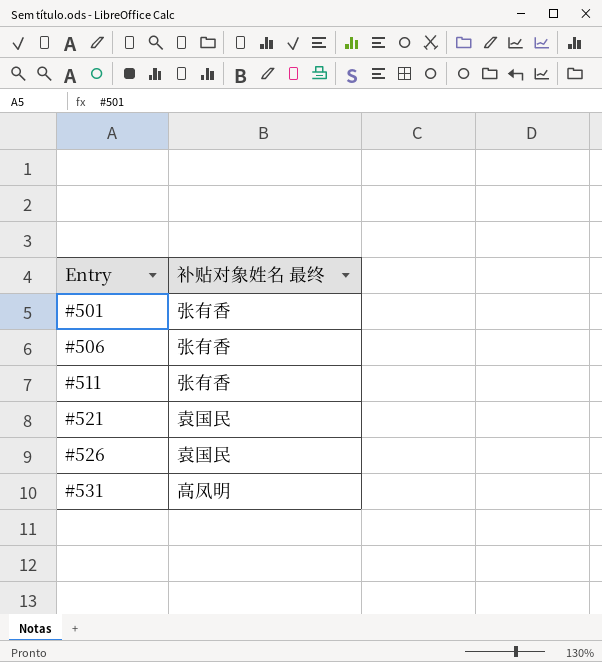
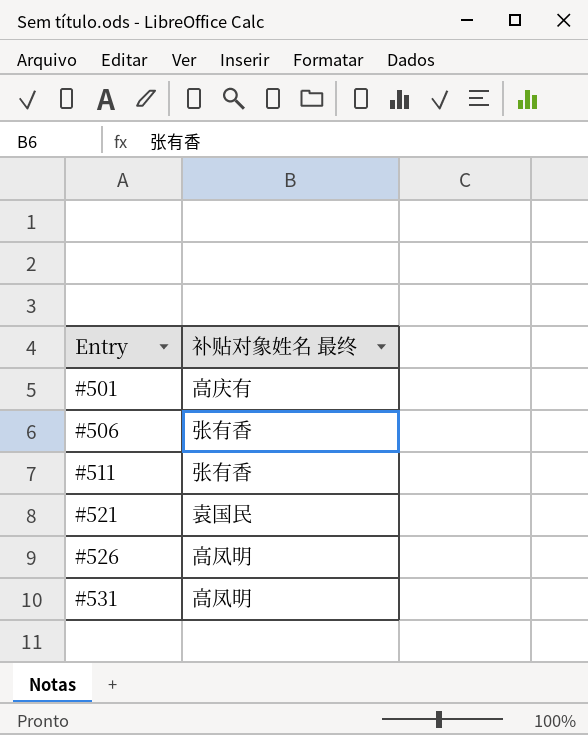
#501 | 补贴对象姓名 最终: 张有香 -> 高庆有
#526 | 补贴对象姓名 最终: 袁国民 -> 高凤明

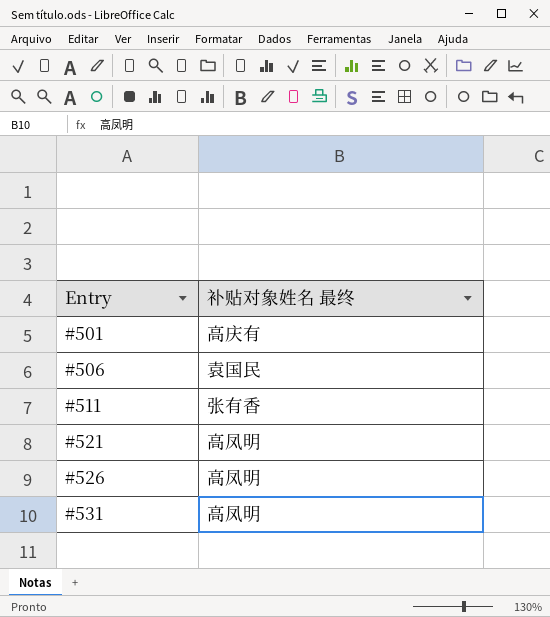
#506 | 补贴对象姓名 最终: 张有香 -> 袁国民
#521 | 补贴对象姓名 最终: 袁国民 -> 高凤明

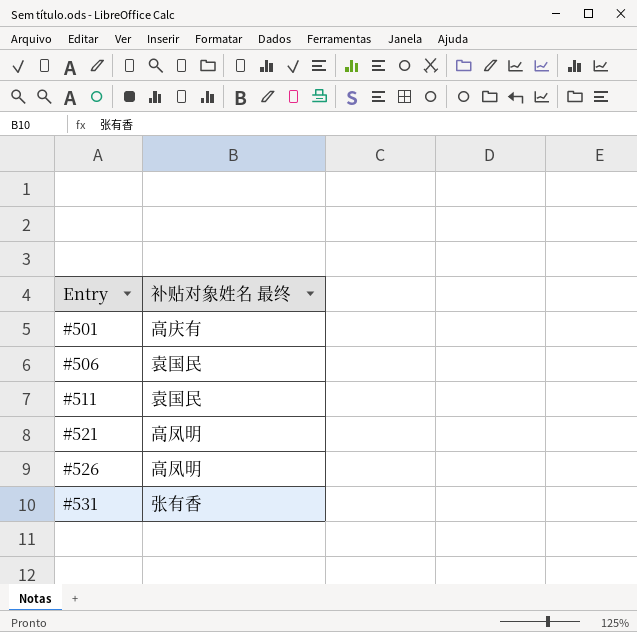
#511 | 补贴对象姓名 最终: 张有香 -> 袁国民
#531 | 补贴对象姓名 最终: 高凤明 -> 张有香

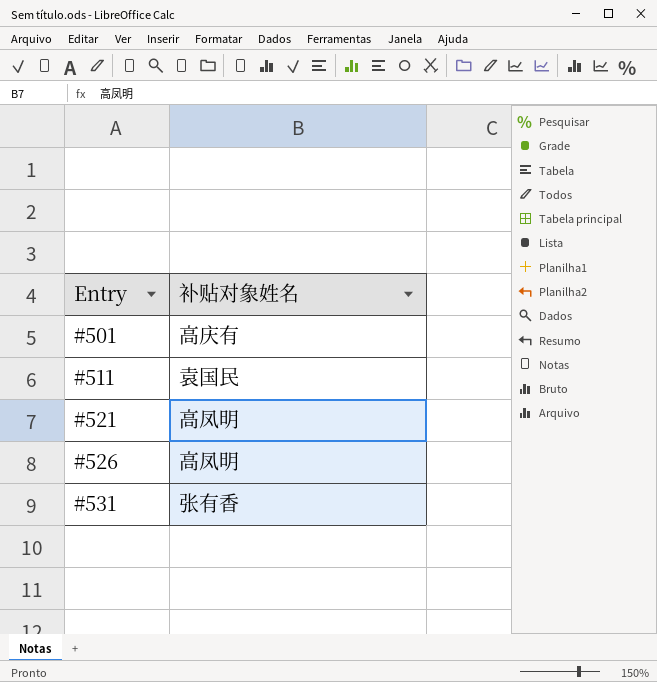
column name: 补贴对象姓名 最终 -> 补贴对象姓名
row #506: 袁国民 -> none

